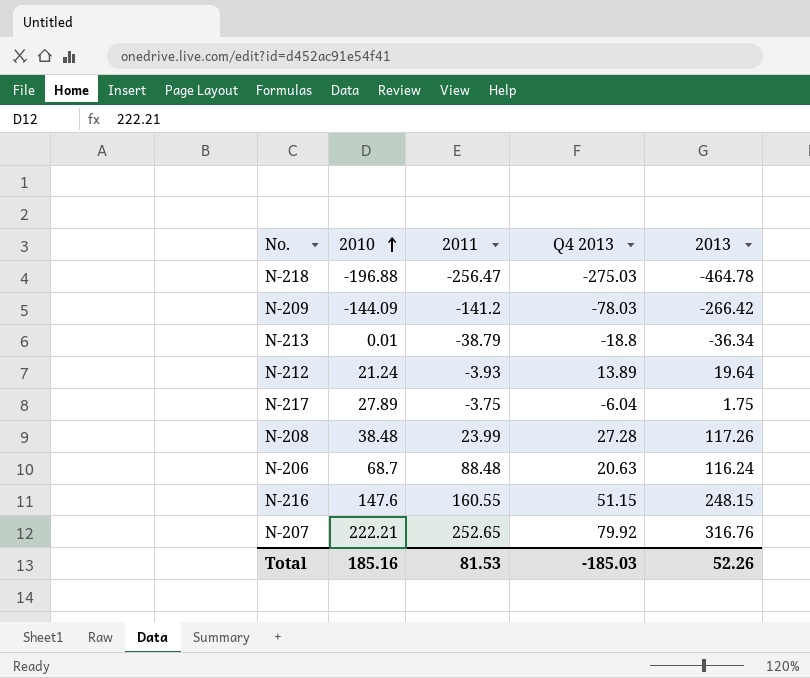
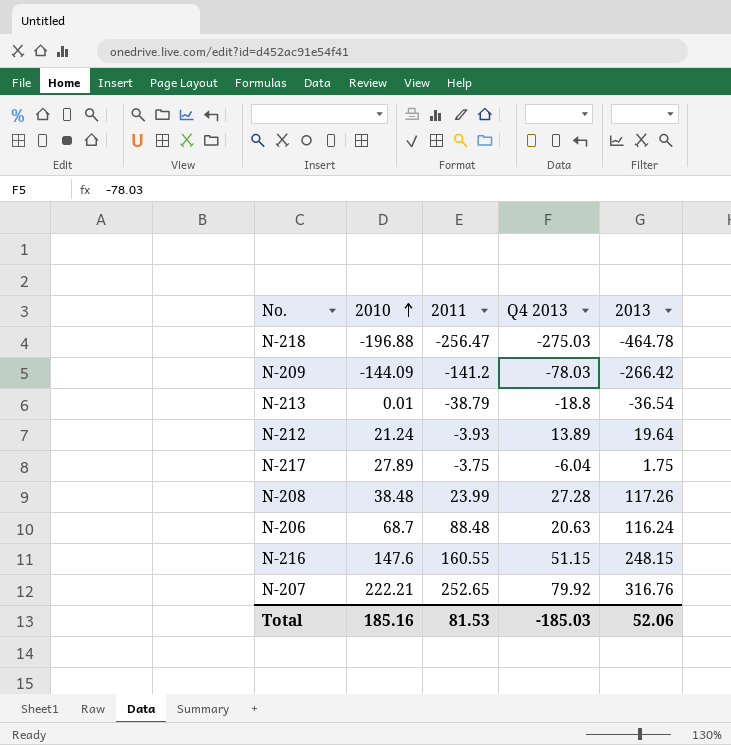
N-213 | 2013: -36.34 -> -36.54
Total | 2013: 52.26 -> 52.06

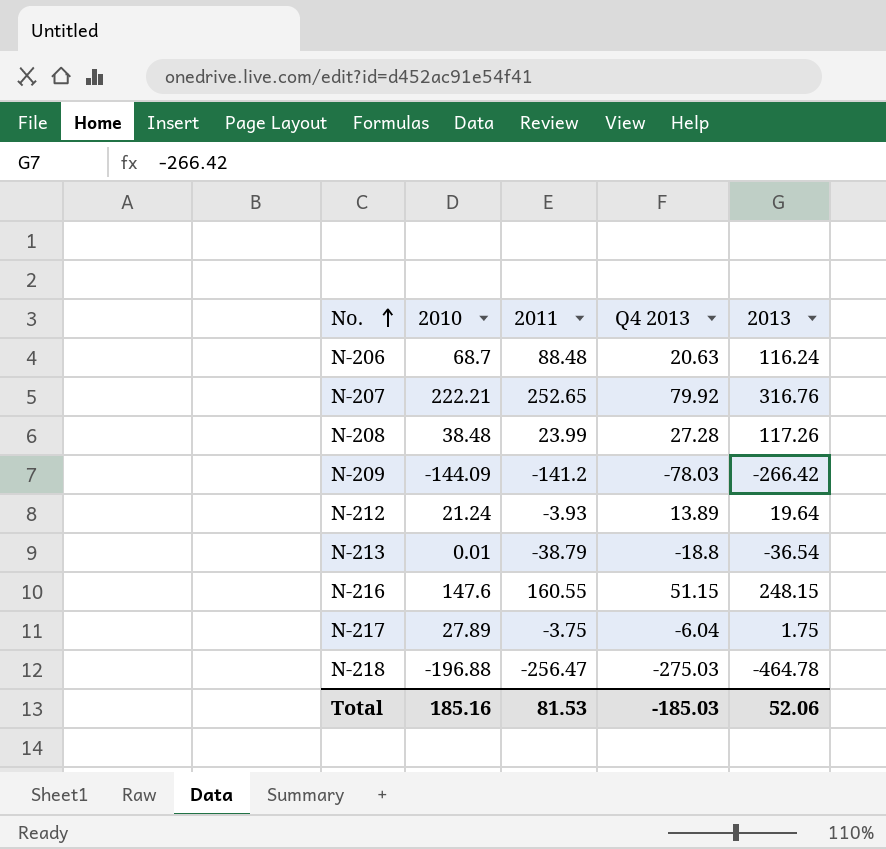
row order: 2010 ascending -> No. ascending

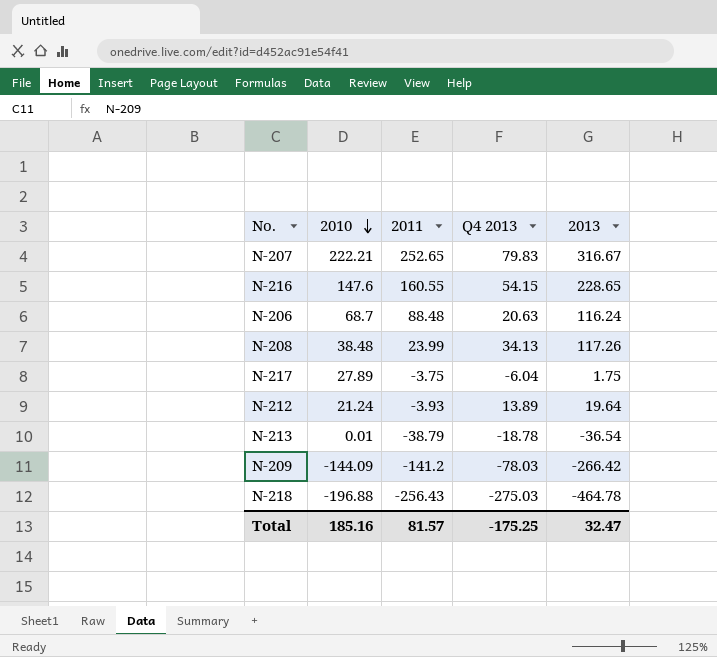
row order: No. ascending -> 2010 descending
N-207 | Q4 2013: 79.92 -> 79.83
N-207 | 2013: 316.76 -> 316.67
N-216 | Q4 2013: 51.15 -> 54.15
N-216 | 2013: 248.15 -> 228.65
N-208 | Q4 2013: 27.28 -> 34.13
N-213 | Q4 2013: -18.8 -> -18.78
N-218 | 2011: -256.47 -> -256.43
Total | 2011: 81.53 -> 81.57
Total | Q4 2013: -185.03 -> -175.25
Total | 2013: 52.06 -> 32.47

